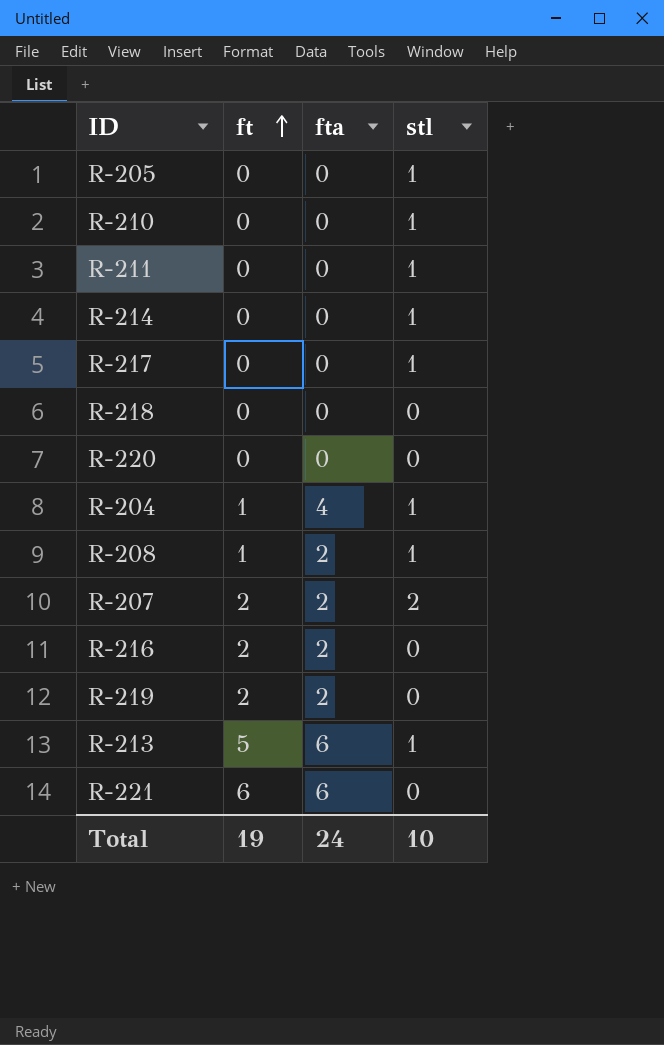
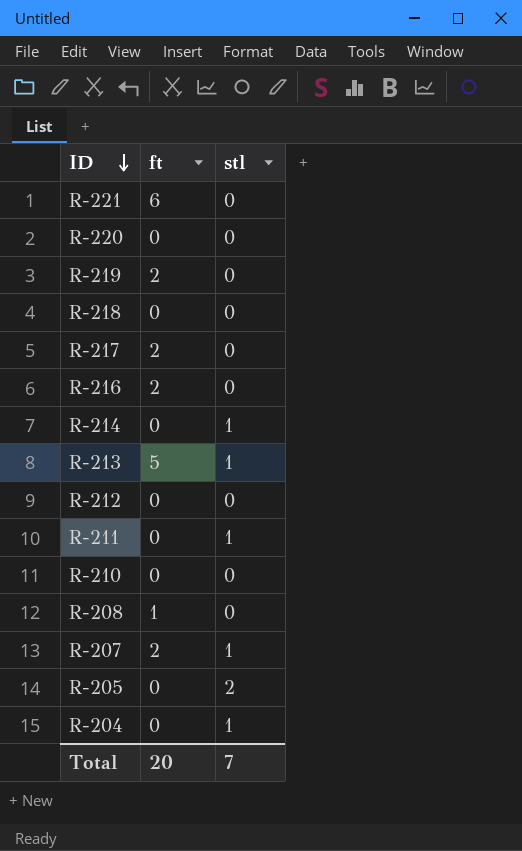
row order: ft ascending -> ID descending
column fta | position: 3 -> none
R-217 | ft: 0 -> 2
R-217 | stl: 1 -> 0
row R-212: none -> 0 | 0
R-210 | stl: 1 -> 0
R-208 | stl: 1 -> 0
R-207 | stl: 2 -> 1
R-205 | stl: 1 -> 2
R-204 | ft: 1 -> 0
Total | ft: 19 -> 20
Total | stl: 10 -> 7

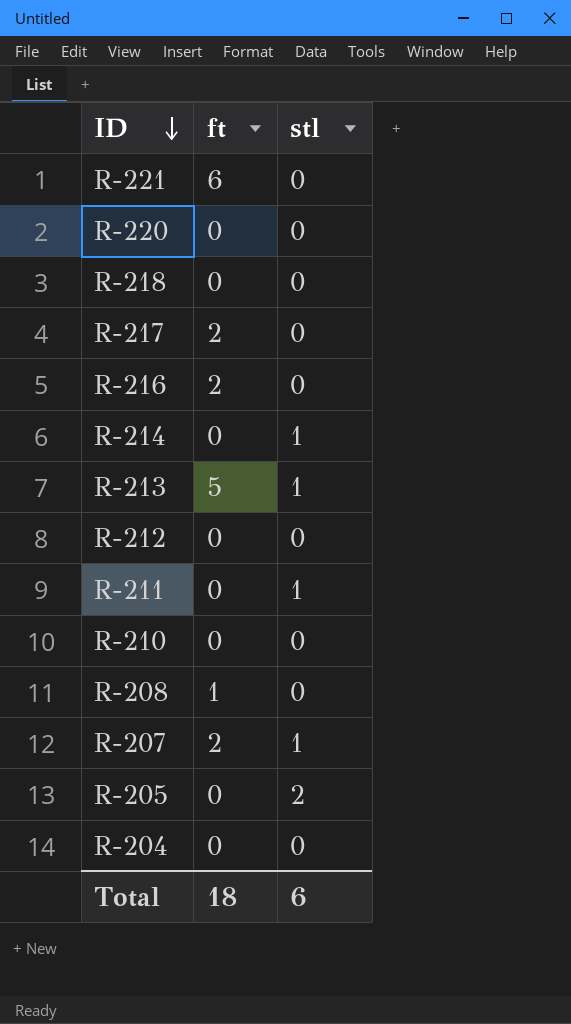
row R-219: 2 | 0 -> none
R-204 | stl: 1 -> 0
Total | ft: 20 -> 18
Total | stl: 7 -> 6

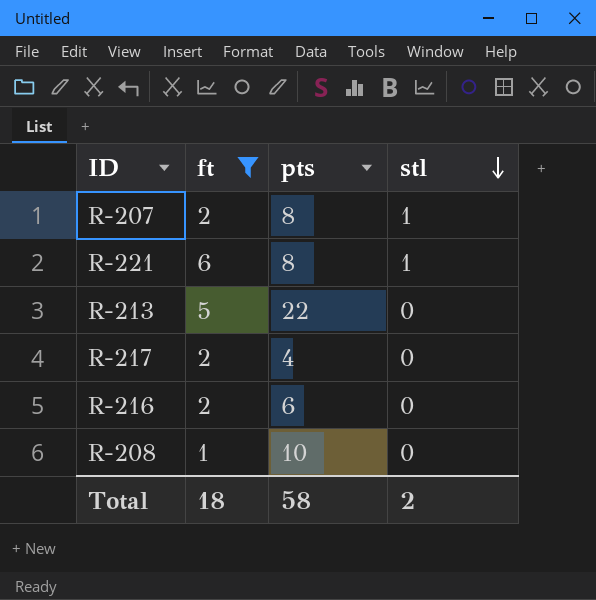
filter: none -> ft != 0
row order: ID descending -> stl descending
column pts | position: none -> 3
R-221 | stl: 0 -> 1
R-213 | stl: 1 -> 0
Total | stl: 6 -> 2

